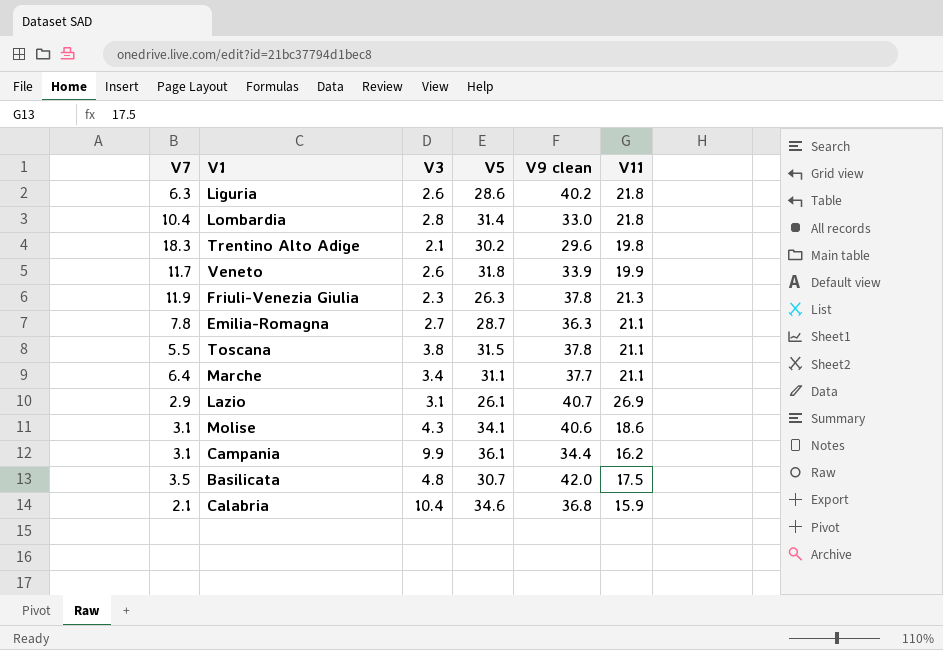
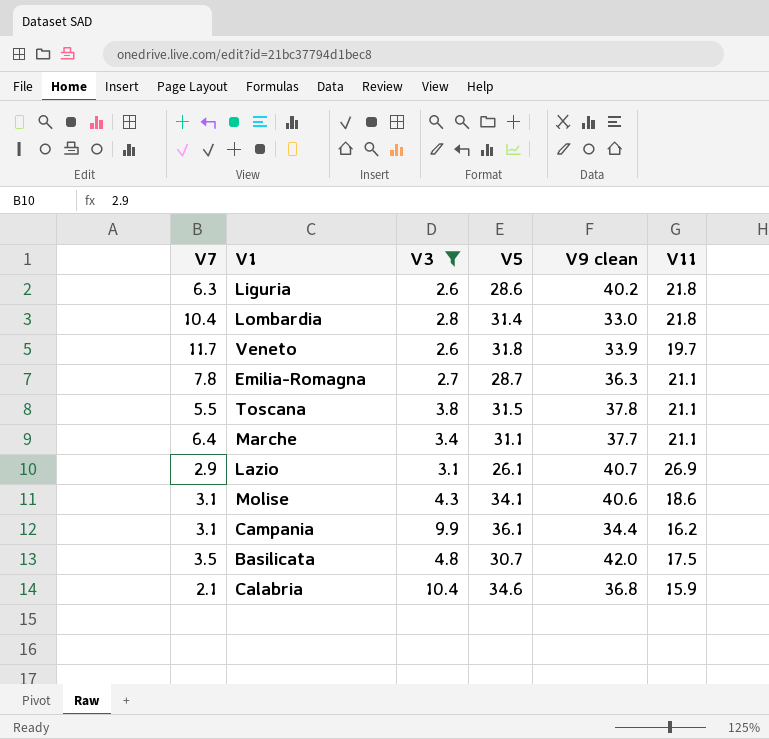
filter: none -> V3 >= 2.6
Veneto | V11: 19.9 -> 19.7

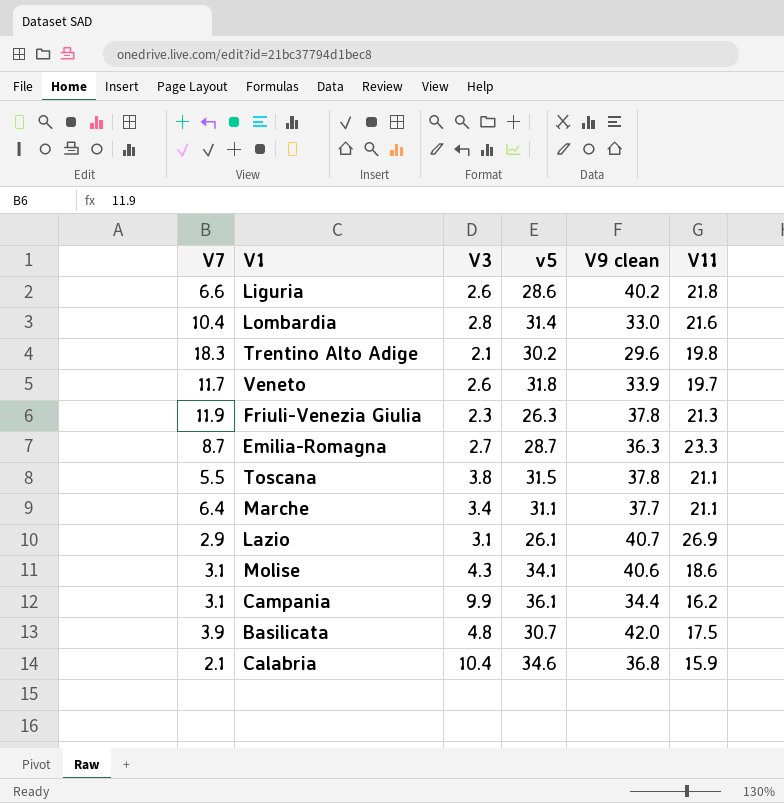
filter: V3 >= 2.6 -> none
column name: V5 -> v5
Liguria | V7: 6.3 -> 6.6
Lombardia | V11: 21.8 -> 21.6
Emilia-Romagna | V7: 7.8 -> 8.7
Emilia-Romagna | V11: 21.1 -> 23.3
Basilicata | V7: 3.5 -> 3.9

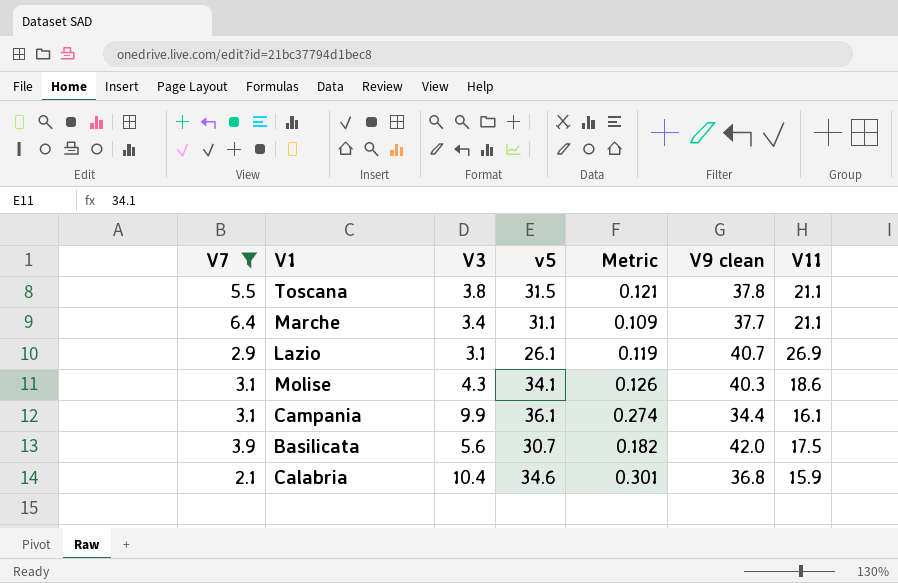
filter: none -> V7 <= 6.4
column Metric | formula: none -> [V3] / [v5]
Molise | V9 clean: 40.6 -> 40.3
Campania | V11: 16.2 -> 16.1
Basilicata | V3: 4.8 -> 5.6

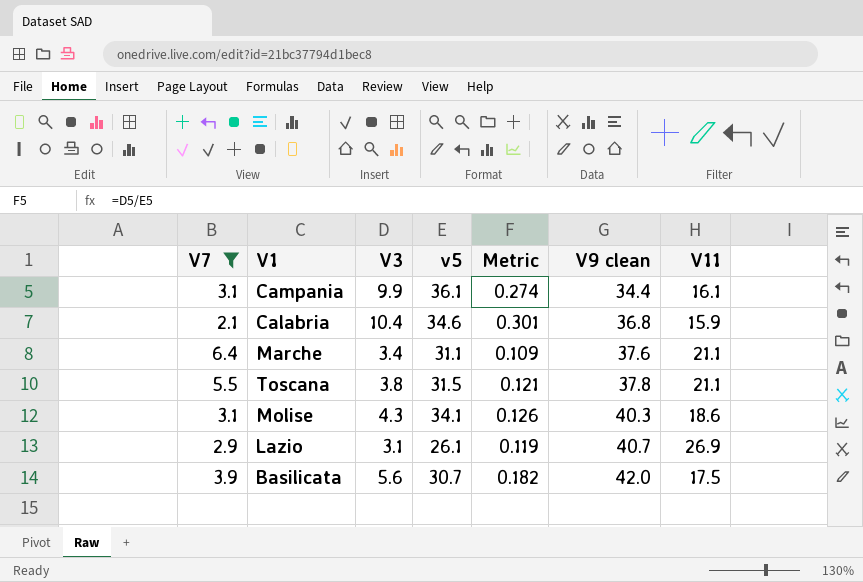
row order: none -> V9 clean ascending
Marche | V9 clean: 37.7 -> 37.6

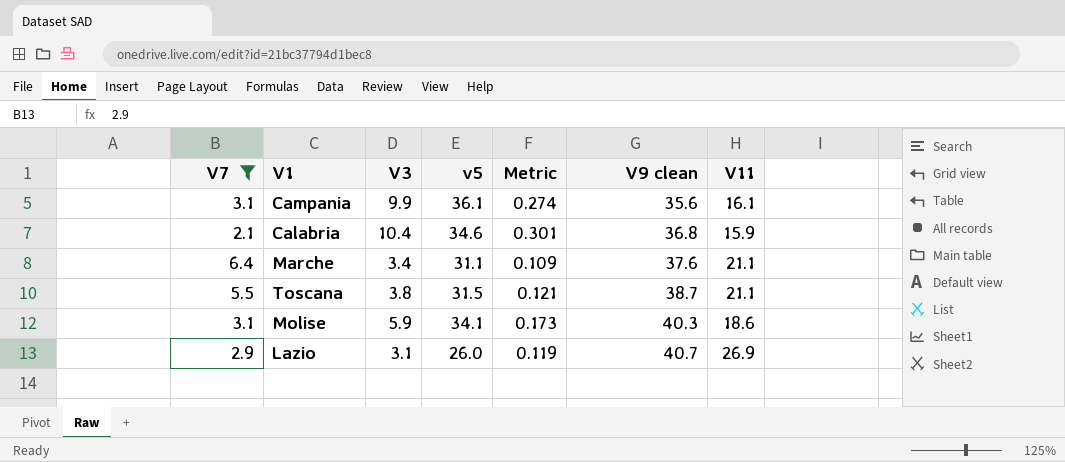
row Basilicata: 3.9 | 5.6 | 30.7 | 0.182 | 42.0 | 17.5 -> none
Campania | V9 clean: 34.4 -> 35.6
Toscana | V9 clean: 37.8 -> 38.7
Molise | V3: 4.3 -> 5.9
Molise | Metric: 0.126 -> 0.173
Lazio | v5: 26.1 -> 26.0

